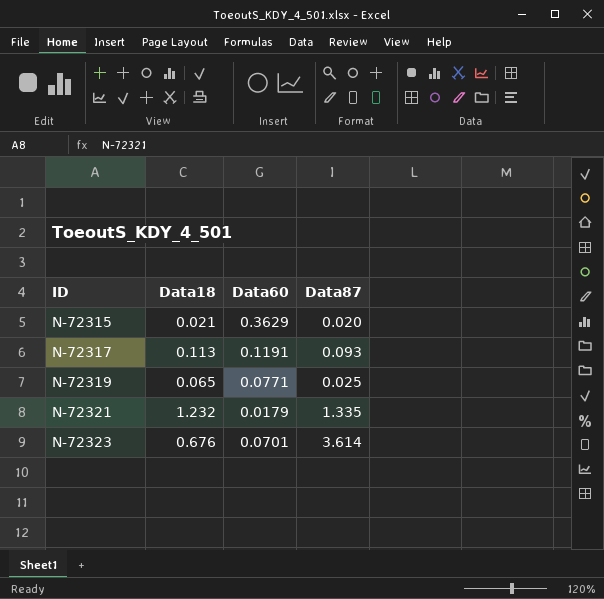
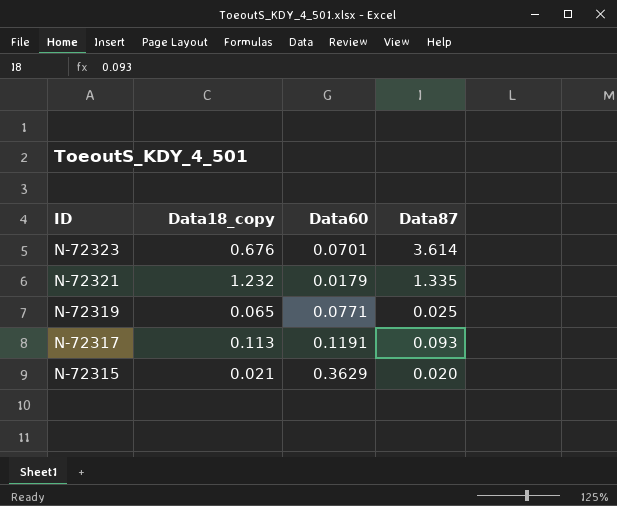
row order: ID ascending -> ID descending
column name: Data18 -> Data18_copy

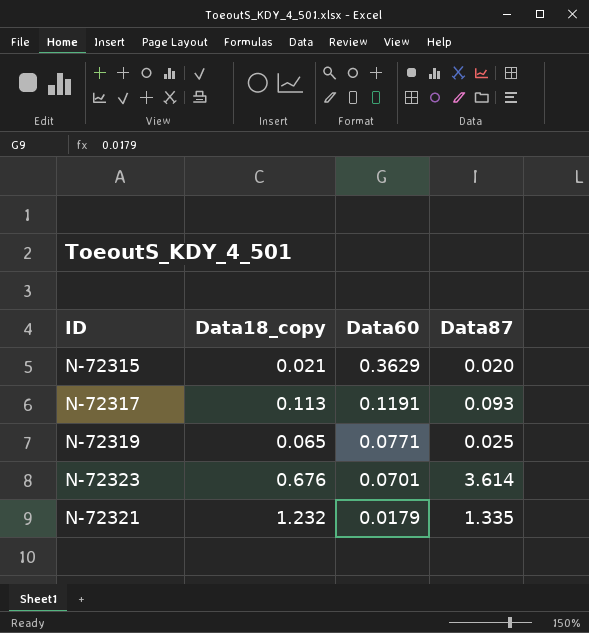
row order: ID descending -> Data60 descending

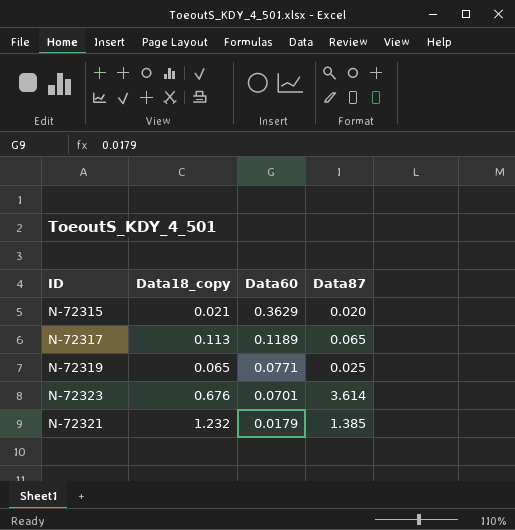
N-72317 | Data60: 0.1191 -> 0.1189
N-72317 | Data87: 0.093 -> 0.065
N-72321 | Data87: 1.335 -> 1.385

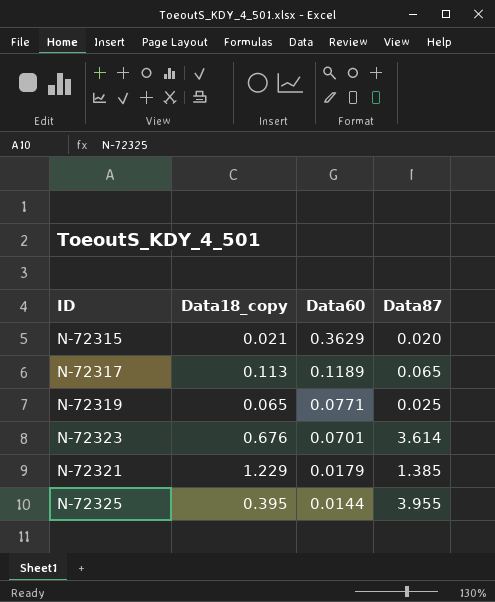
N-72321 | Data18_copy: 1.232 -> 1.229
row N-72325: none -> 0.395 | 0.0144 | 3.955

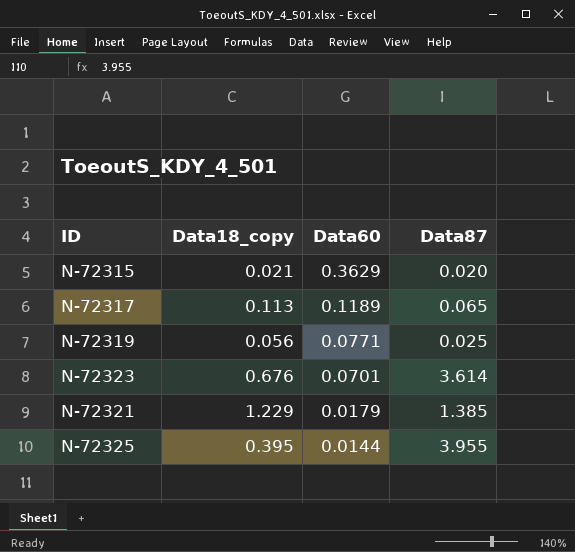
N-72319 | Data18_copy: 0.065 -> 0.056

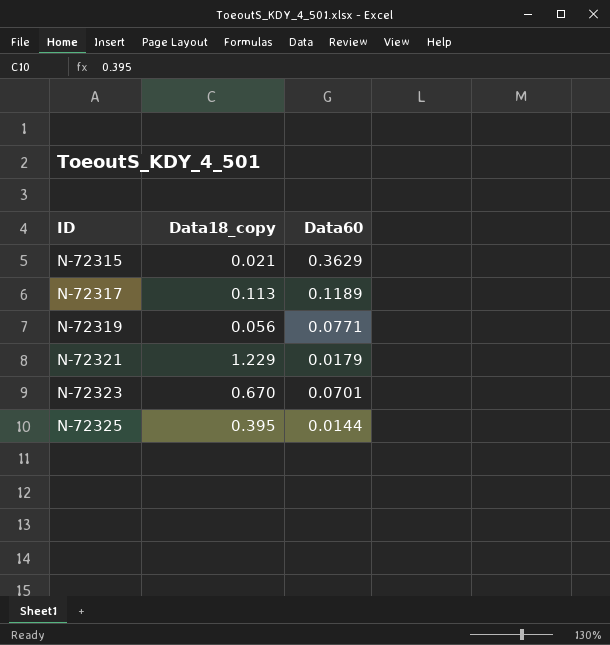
row order: Data60 descending -> ID ascending
column Data87 | position: 4 -> none
N-72323 | Data18_copy: 0.676 -> 0.670

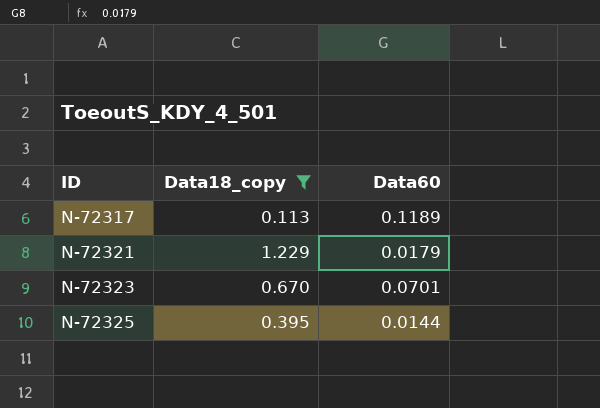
filter: none -> Data18_copy >= 0.113

